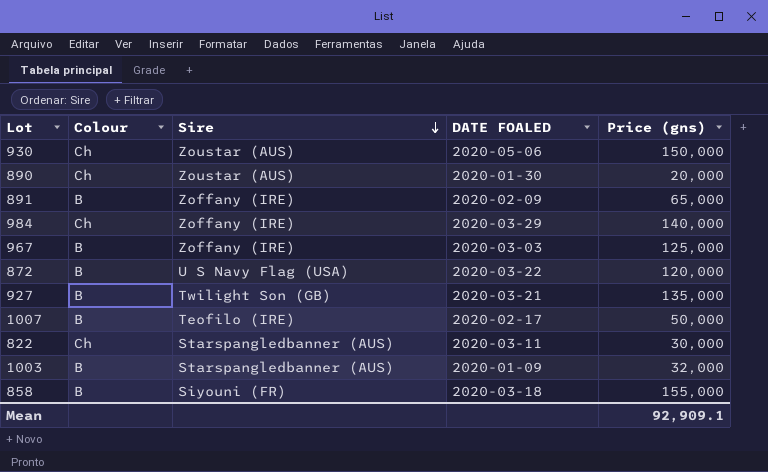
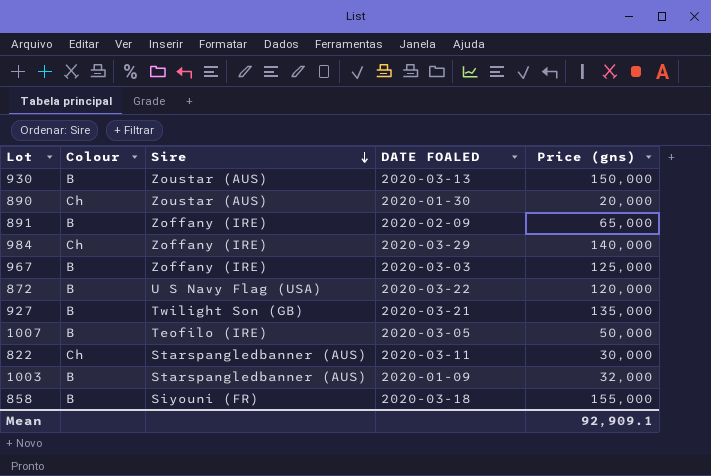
930 | Colour: Ch -> B
930 | DATE FOALED: 2020-05-06 -> 2020-03-13
1007 | DATE FOALED: 2020-02-17 -> 2020-03-05

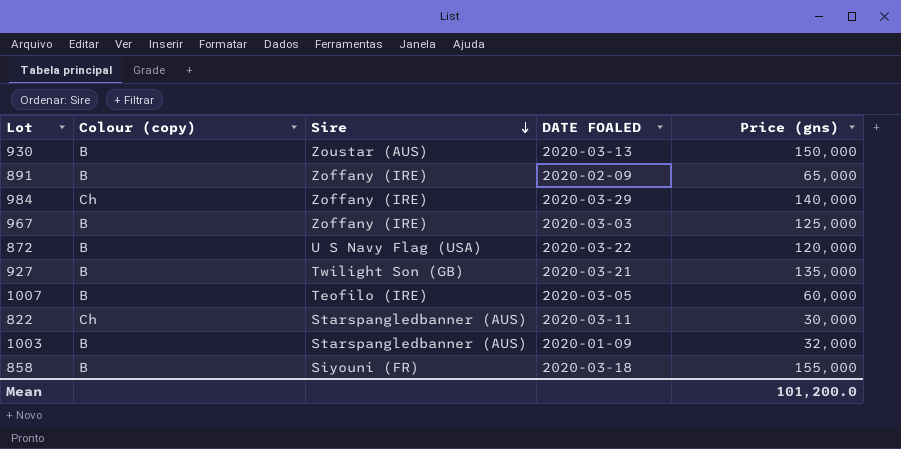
column name: Colour -> Colour (copy)
row 890: Ch | Zoustar (AUS) | 2020-01-30 | 20,000 -> none
1007 | Price (gns): 50,000 -> 60,000
Mean | Price (gns): 92,909.1 -> 101,200.0

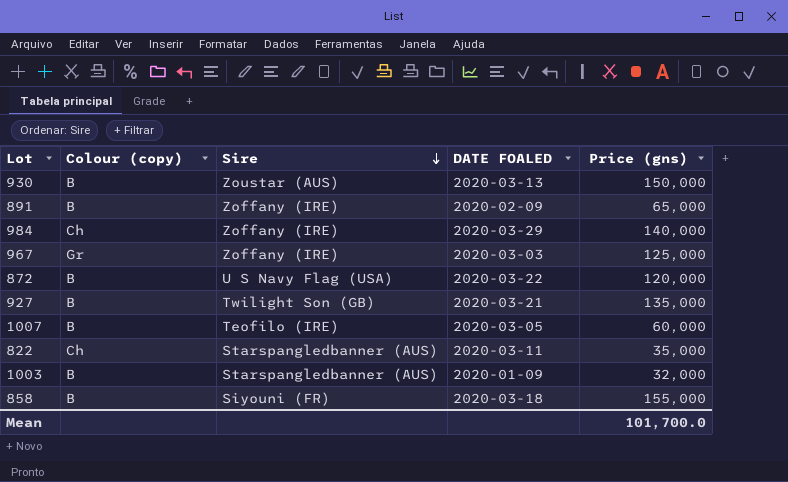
967 | Colour (copy): B -> Gr
822 | Price (gns): 30,000 -> 35,000
Mean | Price (gns): 101,200.0 -> 101,700.0

